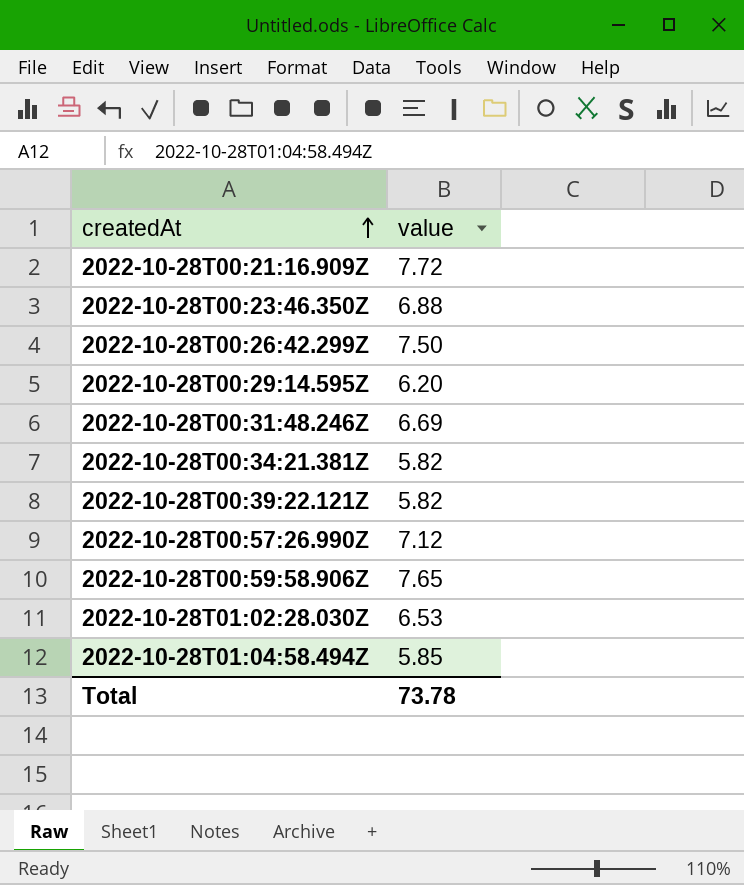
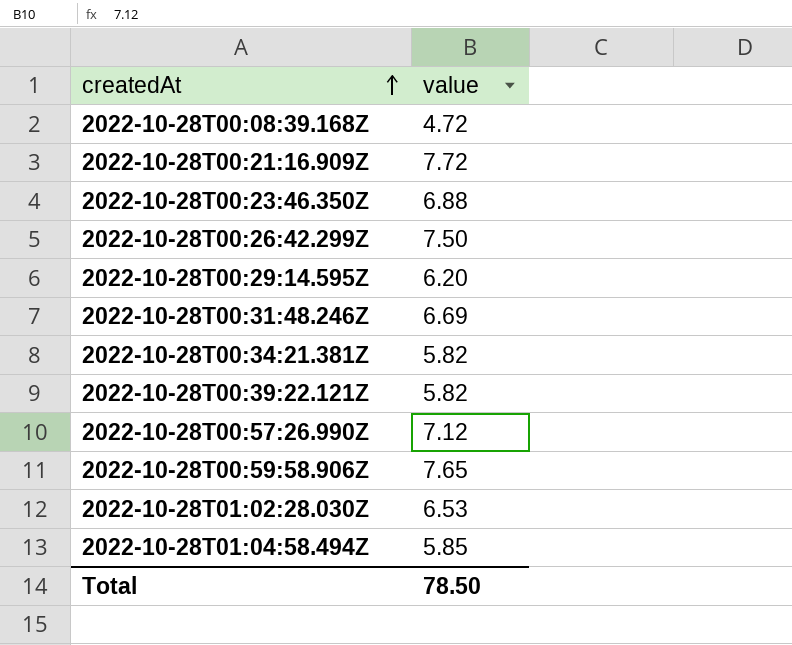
row 2022-10-28T00:08:39.168Z: none -> 4.72
Total | value: 73.78 -> 78.50

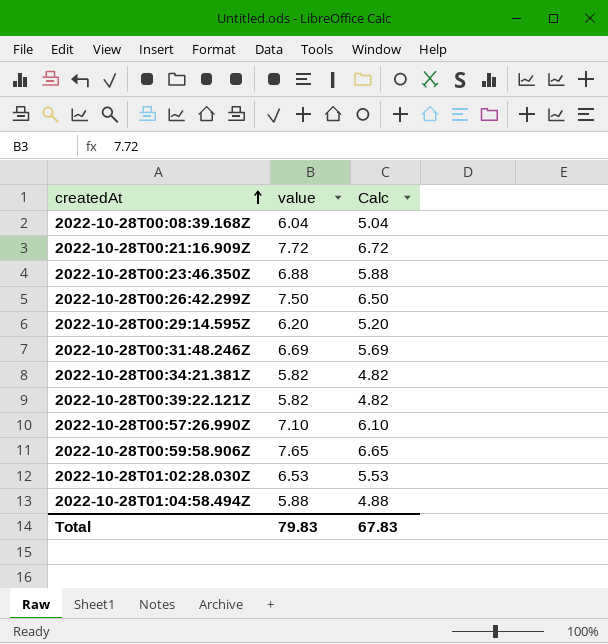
column Calc | formula: none -> [value] - 1
2022-10-28T00:08:39.168Z | value: 4.72 -> 6.04
2022-10-28T00:57:26.990Z | value: 7.12 -> 7.10
2022-10-28T01:04:58.494Z | value: 5.85 -> 5.88
Total | value: 78.50 -> 79.83

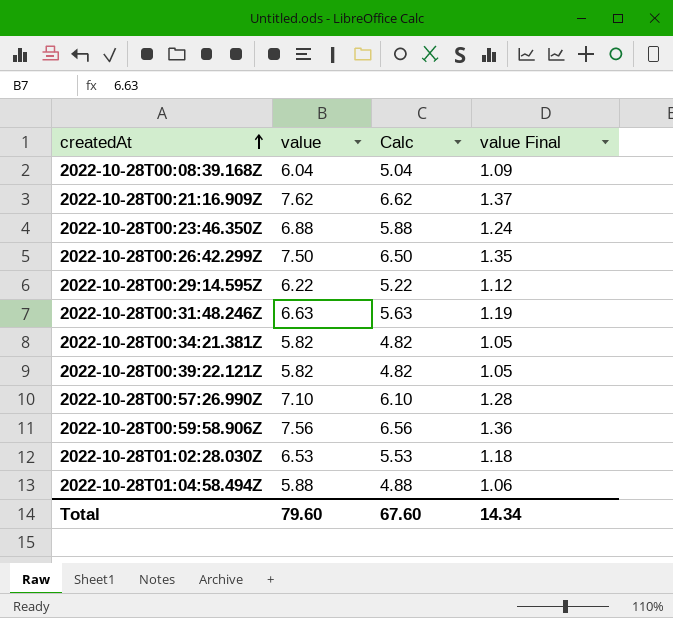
column value Final | formula: none -> [value] * 0.18
2022-10-28T00:21:16.909Z | value: 7.72 -> 7.62
2022-10-28T00:21:16.909Z | Calc: 6.72 -> 6.62
2022-10-28T00:29:14.595Z | value: 6.20 -> 6.22
2022-10-28T00:29:14.595Z | Calc: 5.20 -> 5.22
2022-10-28T00:31:48.246Z | value: 6.69 -> 6.63
2022-10-28T00:31:48.246Z | Calc: 5.69 -> 5.63
2022-10-28T00:59:58.906Z | value: 7.65 -> 7.56
2022-10-28T00:59:58.906Z | Calc: 6.65 -> 6.56
Total | value: 79.83 -> 79.60
Total | Calc: 67.83 -> 67.60

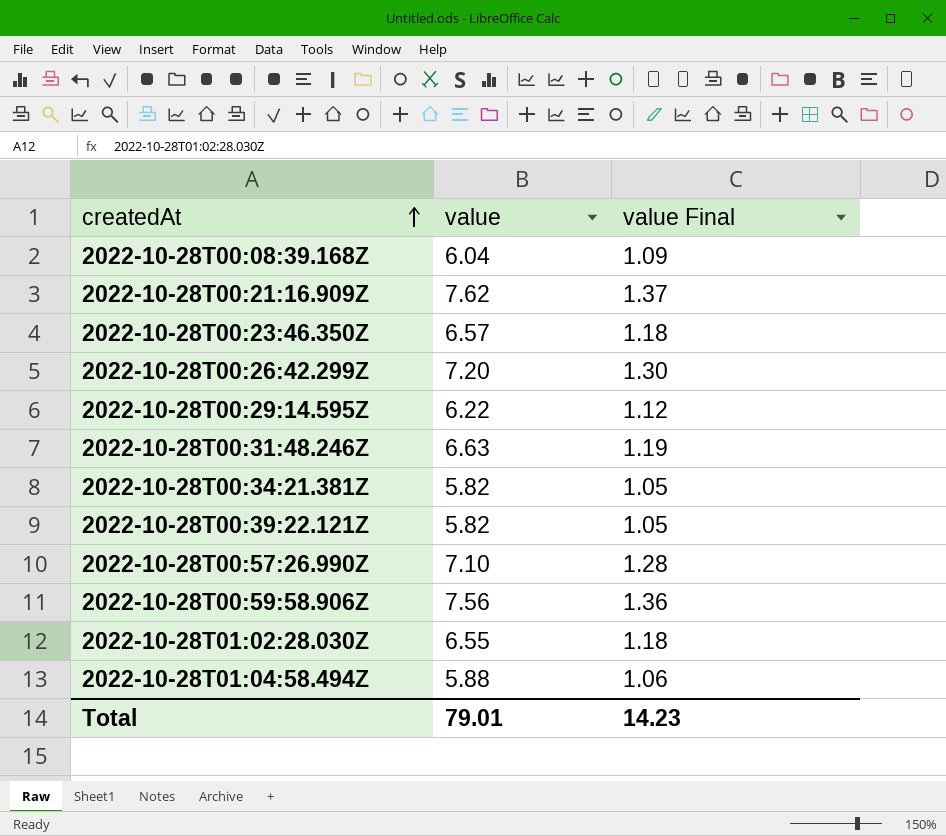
column Calc | formula: [value] - 1 -> none
2022-10-28T00:23:46.350Z | value: 6.88 -> 6.57
2022-10-28T00:23:46.350Z | value Final: 1.24 -> 1.18
2022-10-28T00:26:42.299Z | value: 7.50 -> 7.20
2022-10-28T00:26:42.299Z | value Final: 1.35 -> 1.30
2022-10-28T01:02:28.030Z | value: 6.53 -> 6.55
Total | value: 79.60 -> 79.01
Total | value Final: 14.34 -> 14.23

